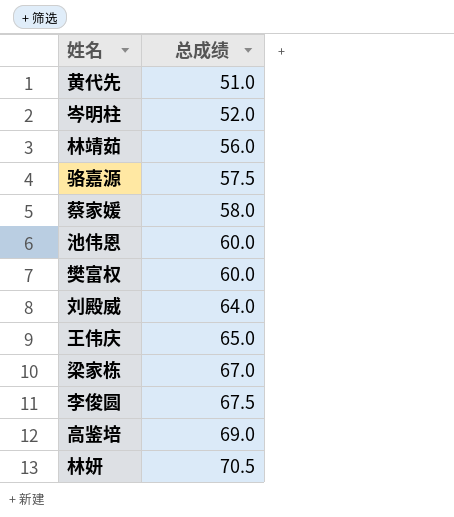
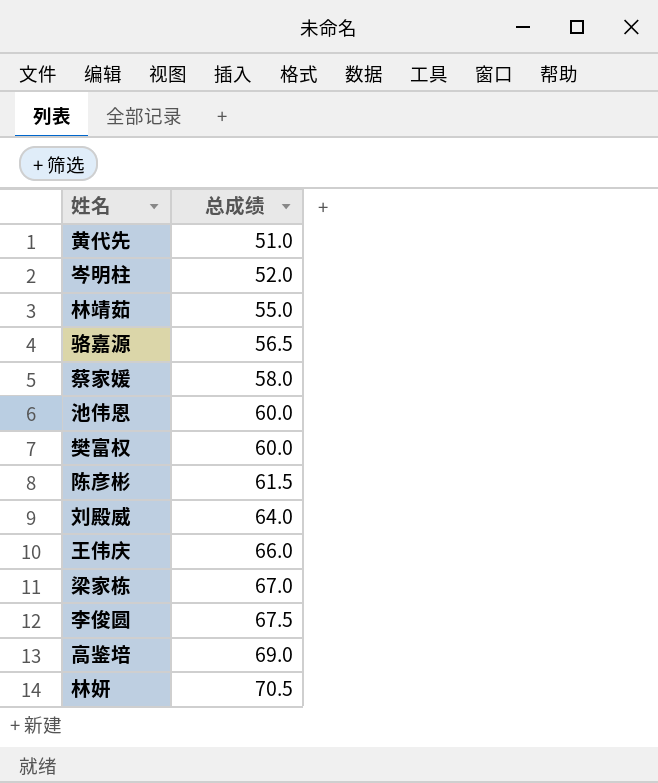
林靖茹 | 总成绩: 56.0 -> 55.0
骆嘉源 | 总成绩: 57.5 -> 56.5
row 陈彦彬: none -> 61.5
王伟庆 | 总成绩: 65.0 -> 66.0

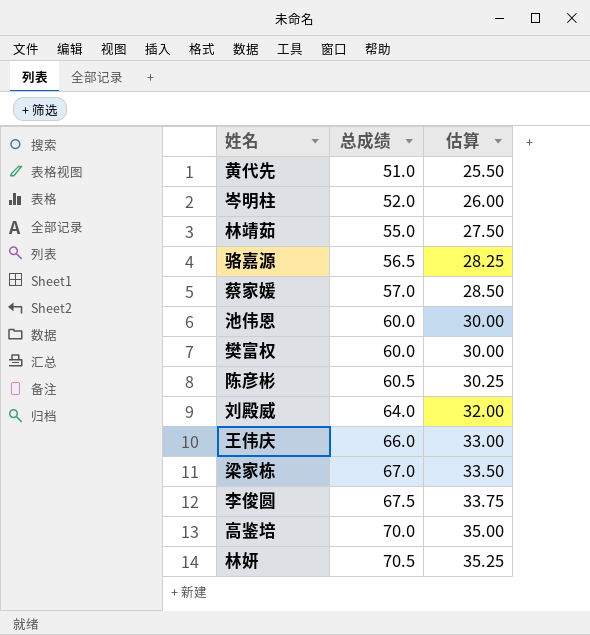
column 估算 | formula: none -> [总成绩] * 0.5
蔡家媛 | 总成绩: 58.0 -> 57.0
陈彦彬 | 总成绩: 61.5 -> 60.5
高鉴培 | 总成绩: 69.0 -> 70.0

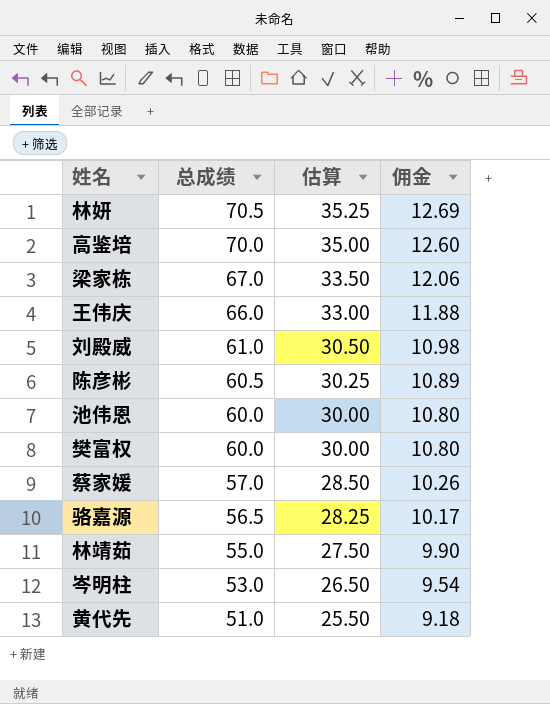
row order: 总成绩 ascending -> 总成绩 descending
column 佣金 | formula: none -> [总成绩] * 0.18
row 李俊圆: 67.5 | 33.75 -> none
刘殿威 | 总成绩: 64.0 -> 61.0
刘殿威 | 估算: 32.00 -> 30.50
岑明柱 | 总成绩: 52.0 -> 53.0
岑明柱 | 估算: 26.00 -> 26.50

